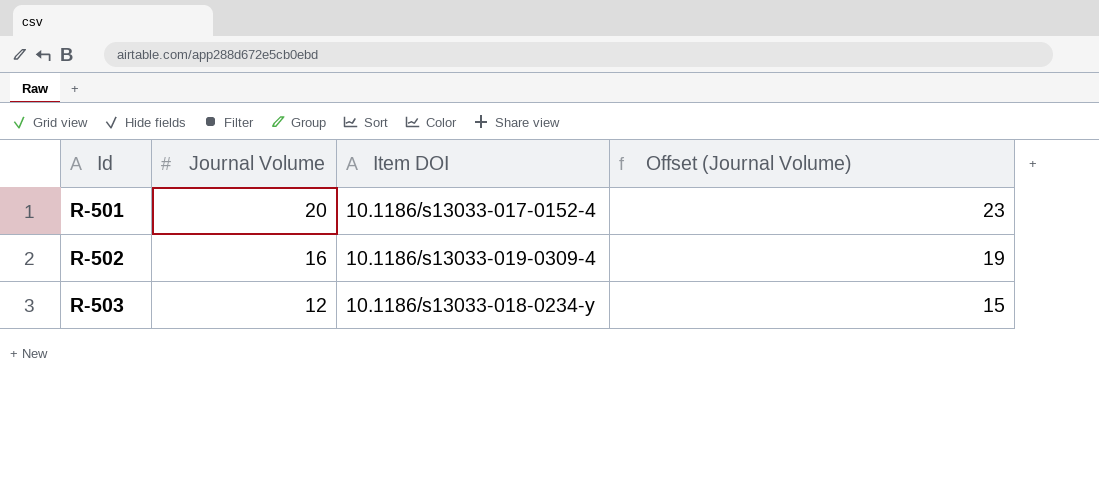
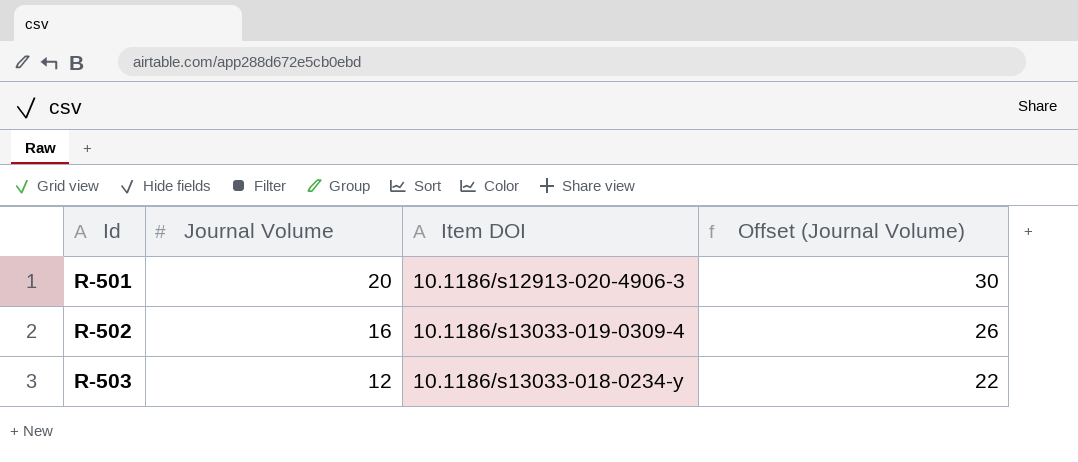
column Offset (Journal Volume) | formula: [Journal Volume] + 3 -> [Journal Volume] + 10
R-501 | Item DOI: 10.1186/s13033-017-0152-4 -> 10.1186/s12913-020-4906-3

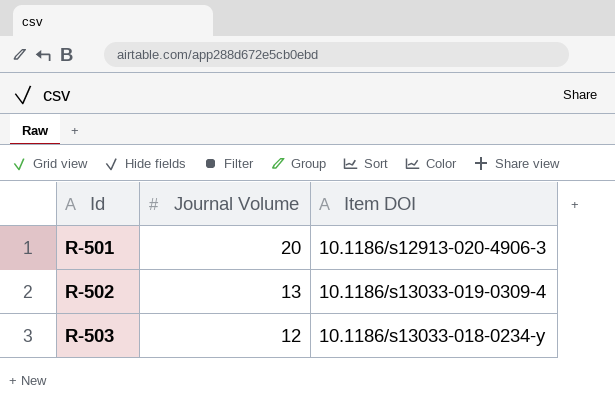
column Offset (Journal Volume) | formula: [Journal Volume] + 10 -> none
R-502 | Journal Volume: 16 -> 13

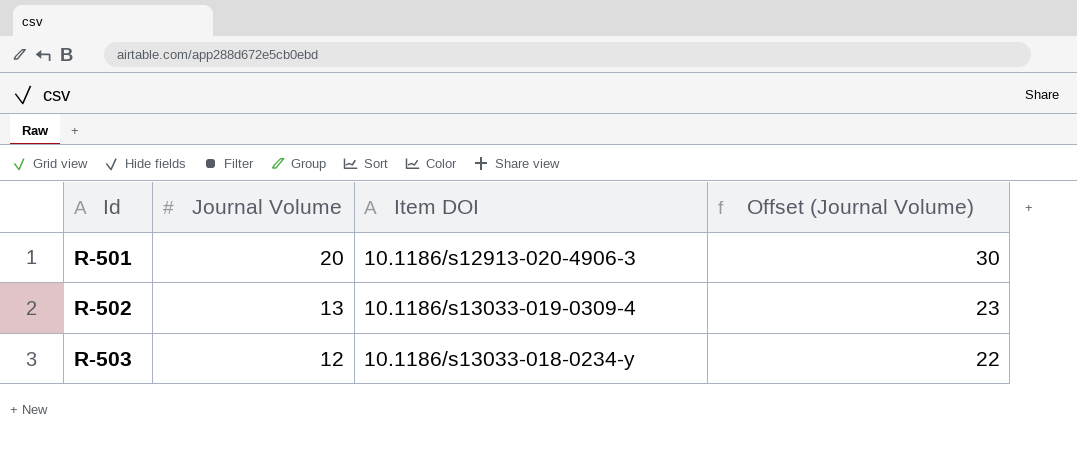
column Offset (Journal Volume) | formula: none -> [Journal Volume] + 10

